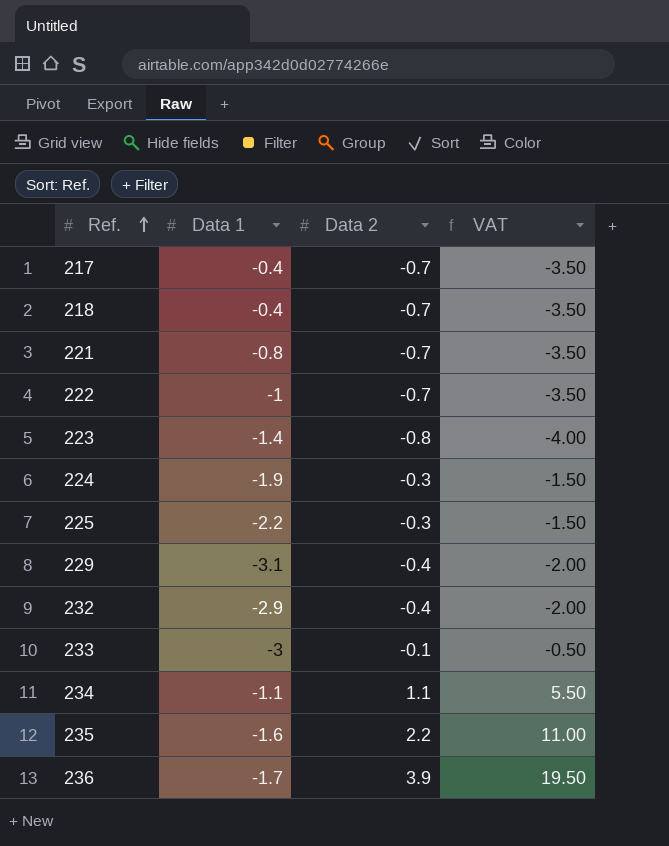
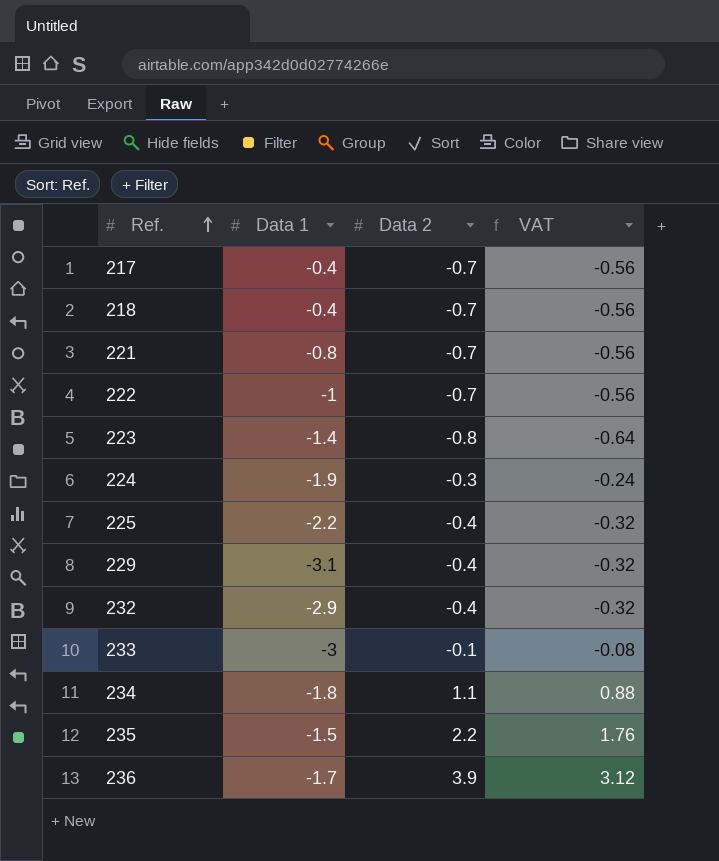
column VAT | formula: [Data 2] * 5 -> [Data 2] * 0.8
225 | Data 2: -0.3 -> -0.4
234 | Data 1: -1.1 -> -1.8
235 | Data 1: -1.6 -> -1.5

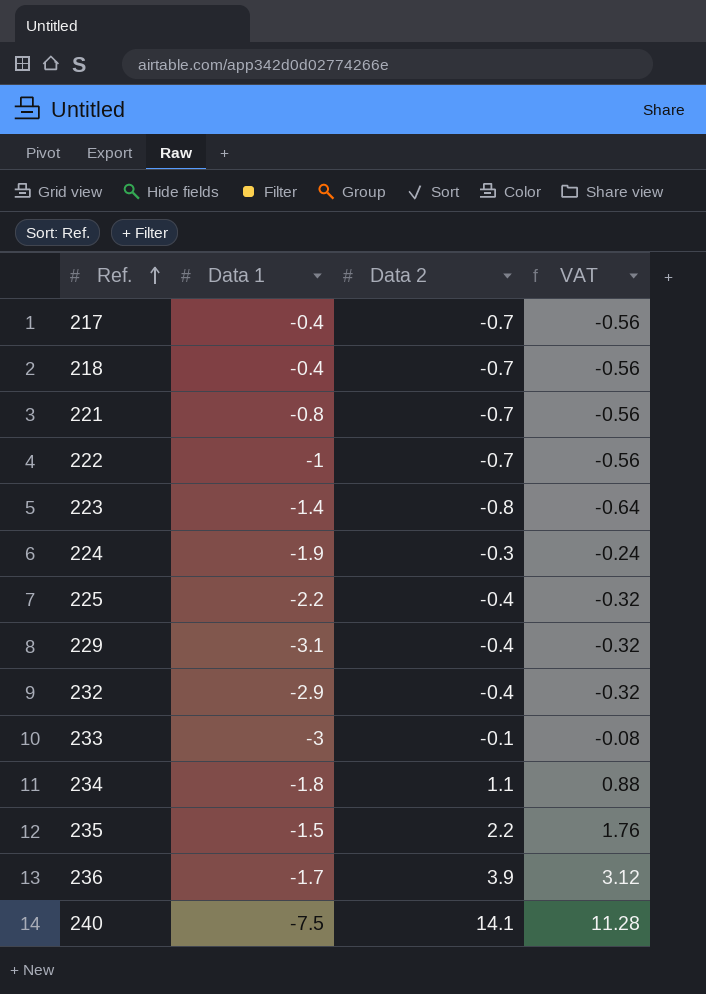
row 240: none -> -7.5 | 14.1 | 11.28

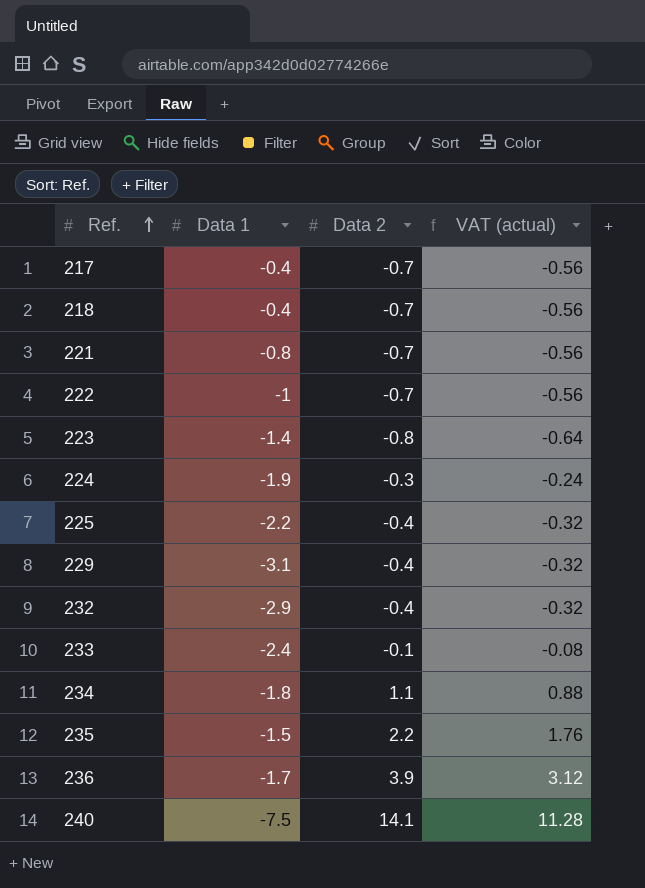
column name: VAT -> VAT (actual)
233 | Data 1: -3 -> -2.4

